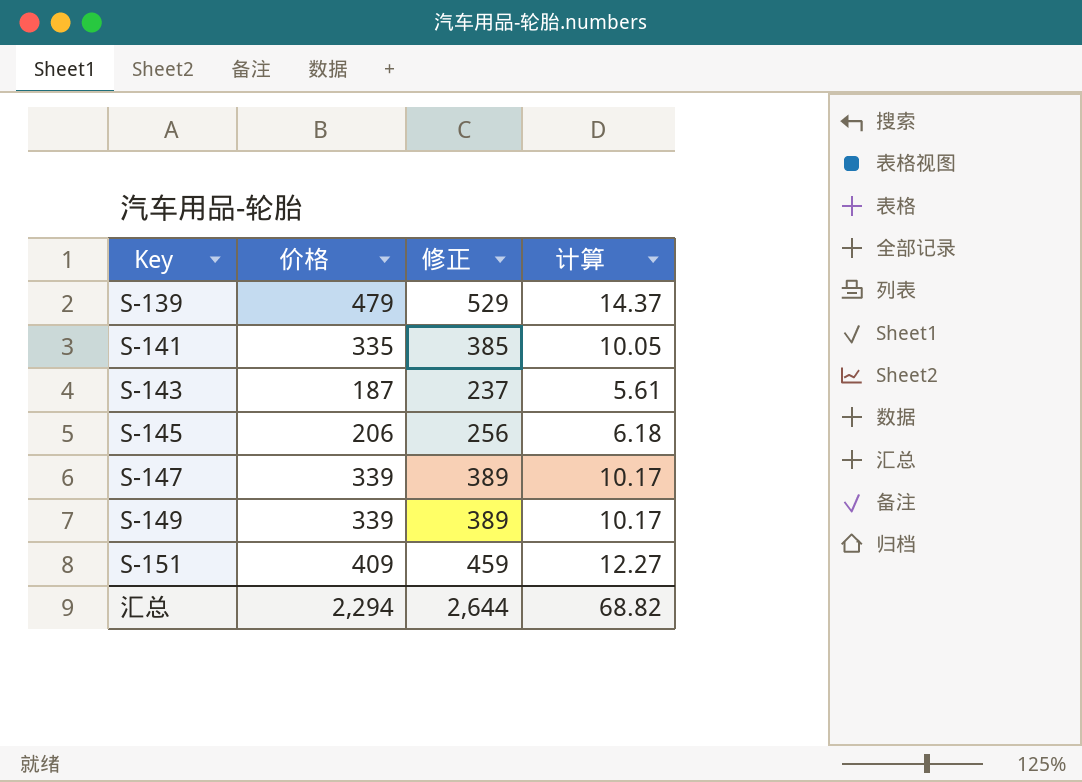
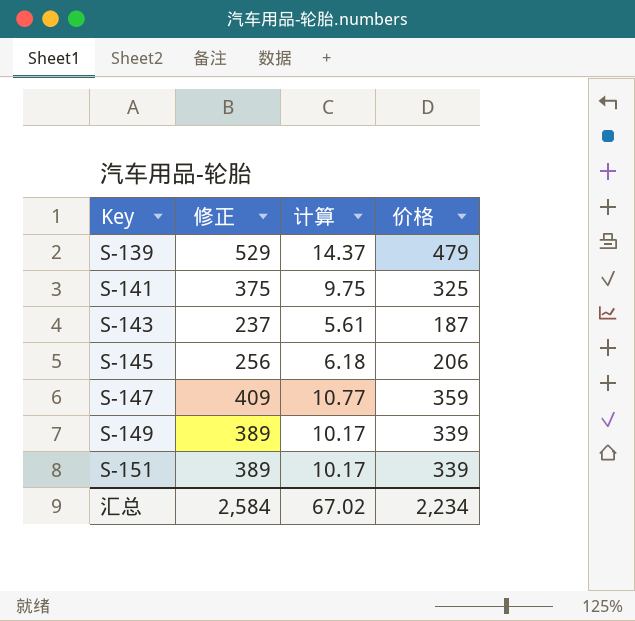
column 价格 | position: 2 -> 4
S-141 | 修正: 385 -> 375
S-141 | 计算: 10.05 -> 9.75
S-141 | 价格: 335 -> 325
S-147 | 修正: 389 -> 409
S-147 | 计算: 10.17 -> 10.77
S-147 | 价格: 339 -> 359
S-151 | 修正: 459 -> 389
S-151 | 计算: 12.27 -> 10.17
S-151 | 价格: 409 -> 339
汇总 | 修正: 2,644 -> 2,584
汇总 | 计算: 68.82 -> 67.02
汇总 | 价格: 2,294 -> 2,234

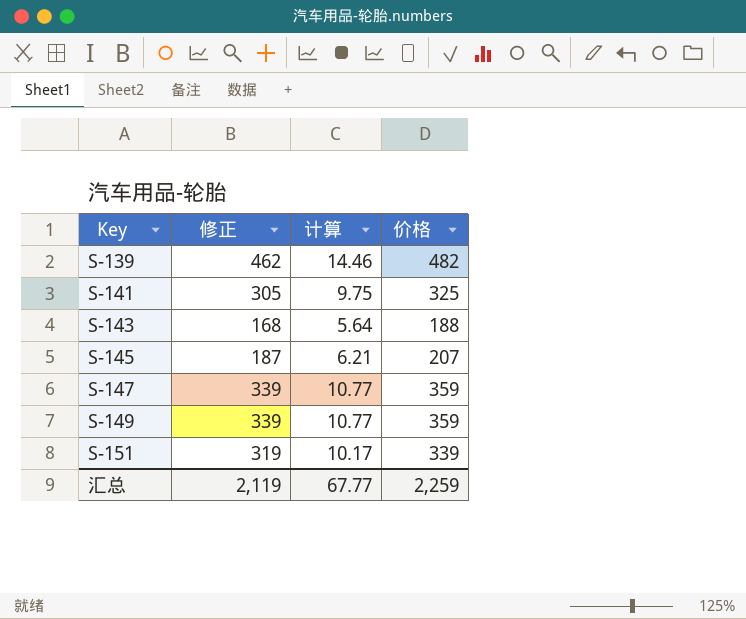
column 修正 | formula: [价格] + 50 -> [价格] - 20
S-139 | 计算: 14.37 -> 14.46
S-139 | 价格: 479 -> 482
S-143 | 计算: 5.61 -> 5.64
S-143 | 价格: 187 -> 188
S-145 | 计算: 6.18 -> 6.21
S-145 | 价格: 206 -> 207
S-149 | 计算: 10.17 -> 10.77
S-149 | 价格: 339 -> 359
汇总 | 修正: 2,584 -> 2,119
汇总 | 计算: 67.02 -> 67.77
汇总 | 价格: 2,234 -> 2,259

